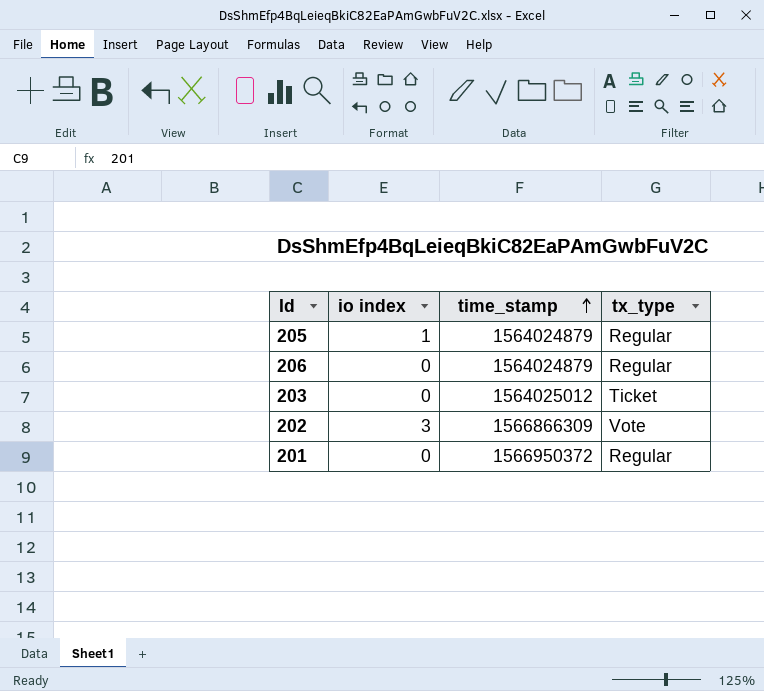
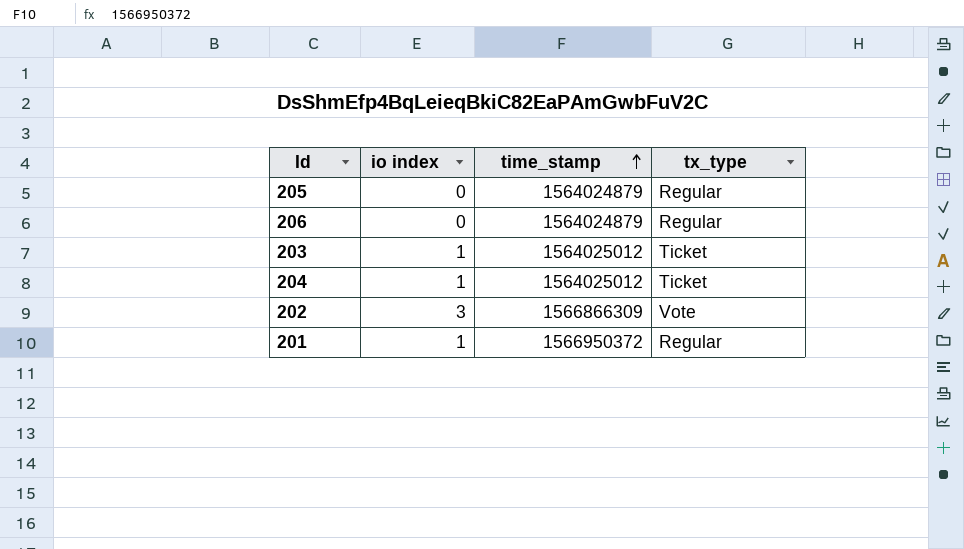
205 | io index: 1 -> 0
203 | io index: 0 -> 1
row 204: none -> 1 | 1564025012 | Ticket
201 | io index: 0 -> 1

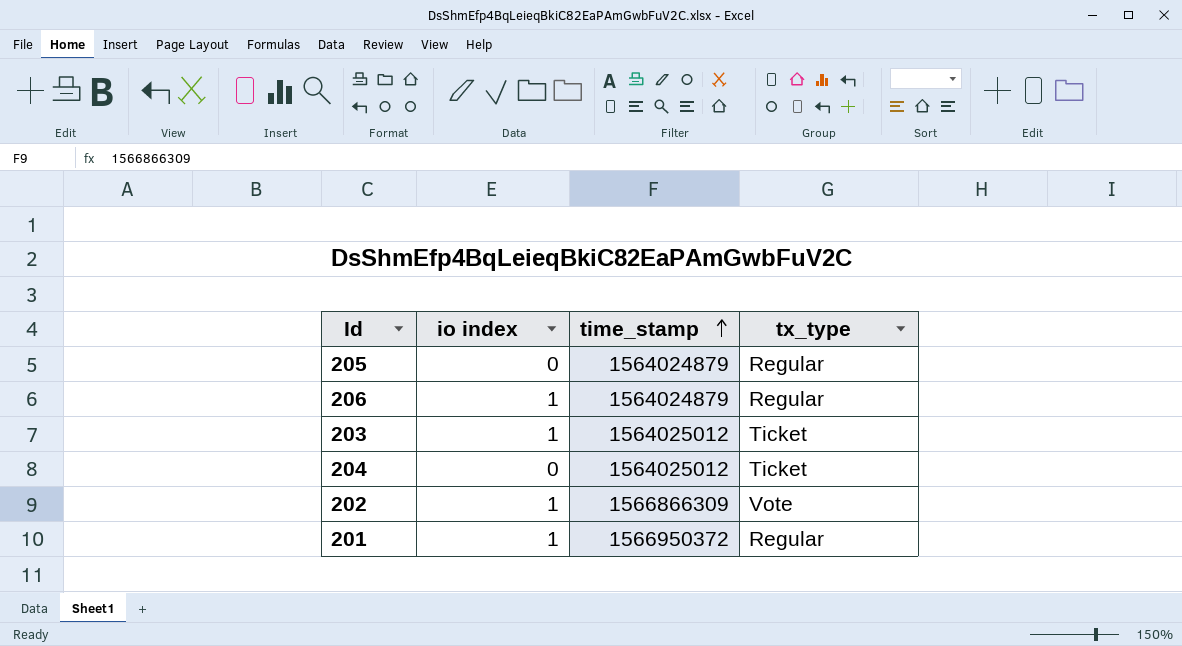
206 | io index: 0 -> 1
204 | io index: 1 -> 0
202 | io index: 3 -> 1

